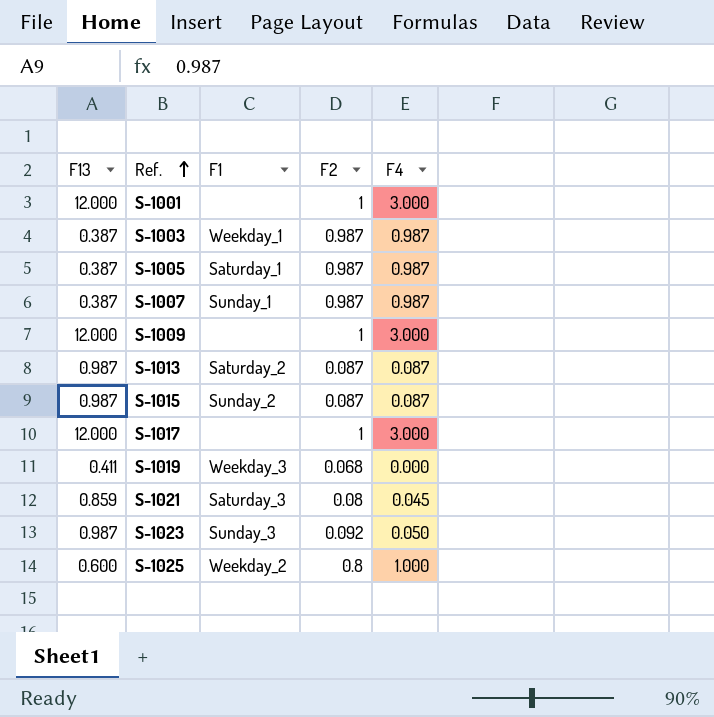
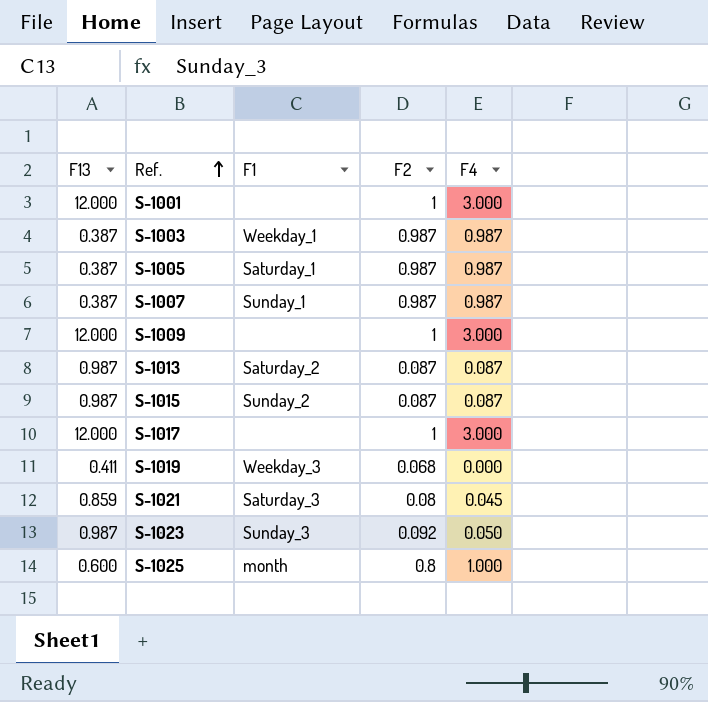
S-1025 | F1: Weekday_2 -> month

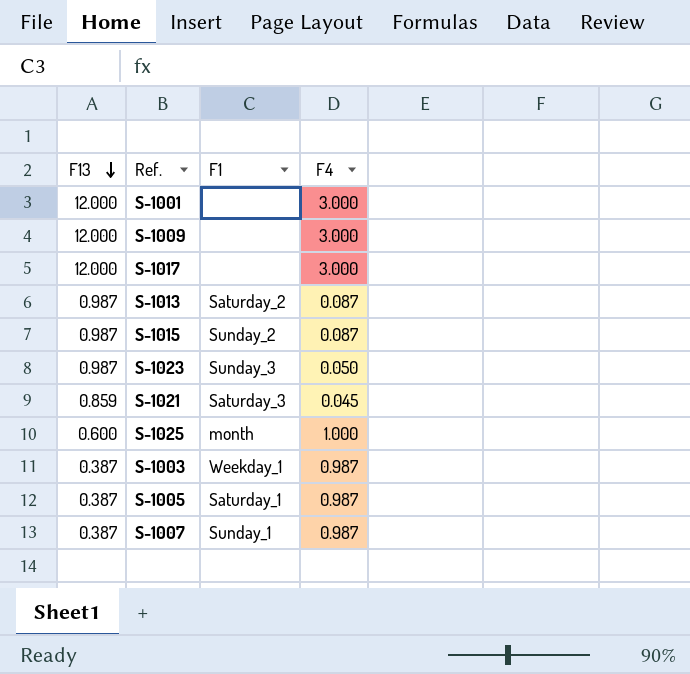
row order: Ref. ascending -> F13 descending
column F2 | position: 4 -> none
row S-1019: 0.411 | Weekday_3 | 0.068 | 0.000 -> none

